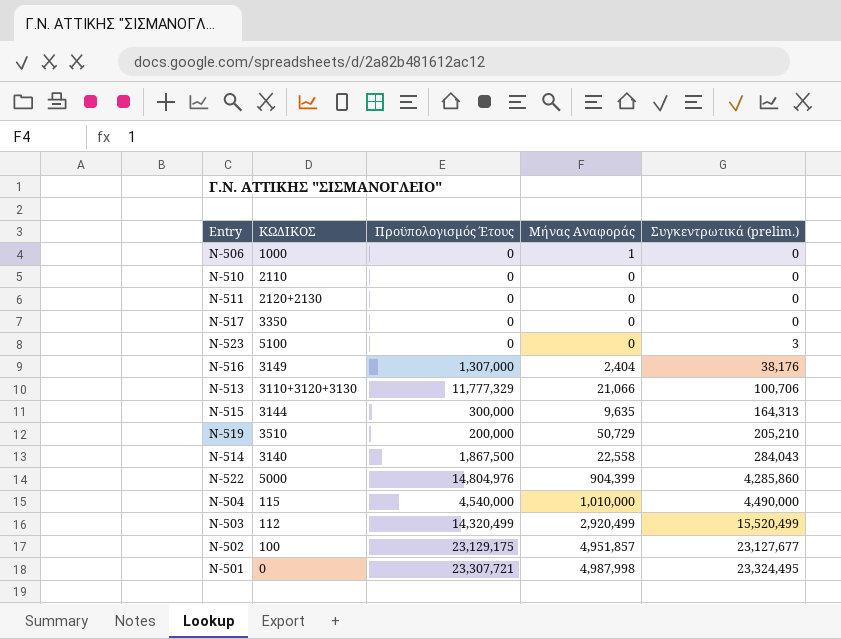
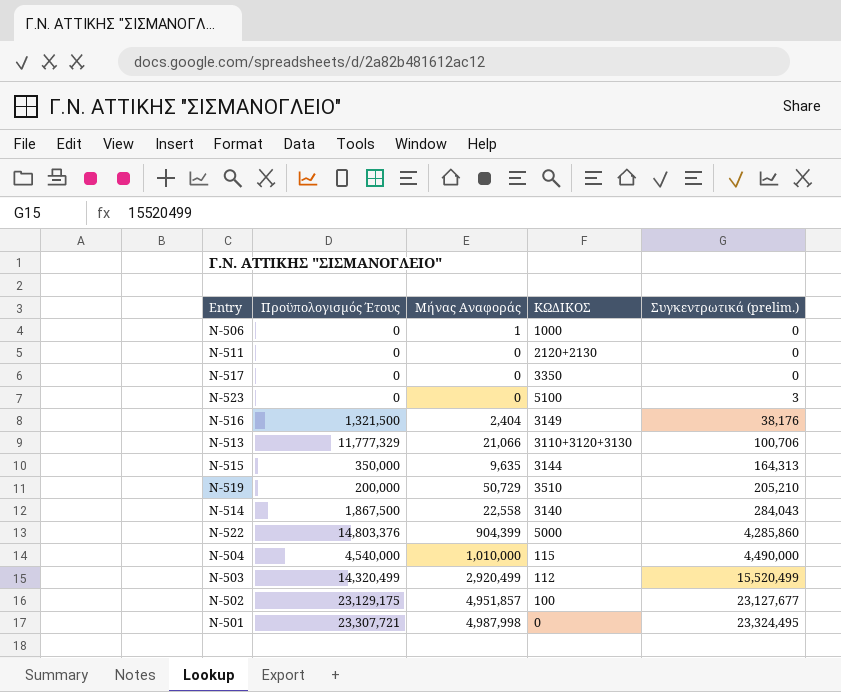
column ΚΩΔΙΚΟΣ | position: 2 -> 4
row N-510: 2110 | 0 | 0 | 0 -> none
N-516 | Προϋπολογισμός Έτους: 1,307,000 -> 1,321,500
N-515 | Προϋπολογισμός Έτους: 300,000 -> 350,000
N-522 | Προϋπολογισμός Έτους: 14,804,976 -> 14,803,376

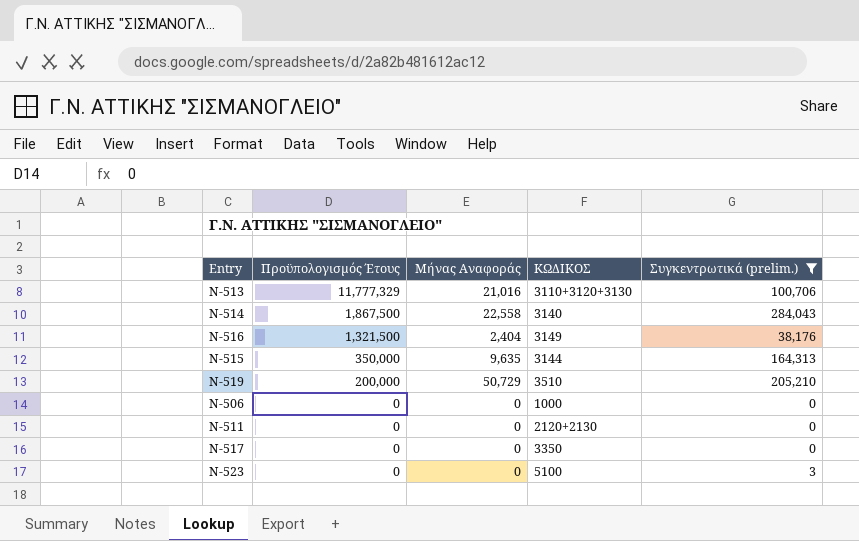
filter: none -> Συγκεντρωτικά (prelim.) <= 284,043
row order: Συγκεντρωτικά (prelim.) ascending -> Προϋπολογισμός Έτους descending
N-513 | Μήνας Αναφοράς: 21,066 -> 21,016
N-506 | Μήνας Αναφοράς: 1 -> 0

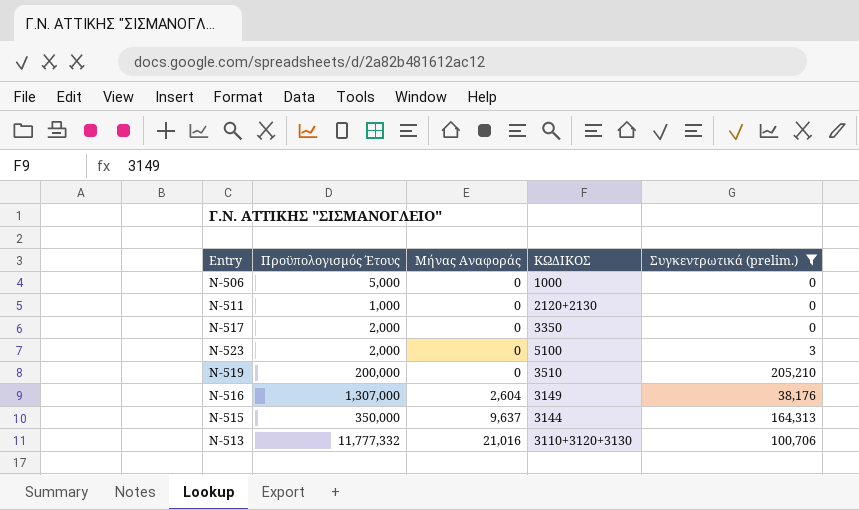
row order: Προϋπολογισμός Έτους descending -> Μήνας Αναφοράς ascending
row N-514: 1,867,500 | 22,558 | 3140 | 284,043 -> none
N-506 | Προϋπολογισμός Έτους: 0 -> 5,000
N-511 | Προϋπολογισμός Έτους: 0 -> 1,000
N-517 | Προϋπολογισμός Έτους: 0 -> 2,000
N-523 | Προϋπολογισμός Έτους: 0 -> 2,000
N-519 | Μήνας Αναφοράς: 50,729 -> 0
N-516 | Προϋπολογισμός Έτους: 1,321,500 -> 1,307,000
N-516 | Μήνας Αναφοράς: 2,404 -> 2,604
N-515 | Μήνας Αναφοράς: 9,635 -> 9,637
N-513 | Προϋπολογισμός Έτους: 11,777,329 -> 11,777,332

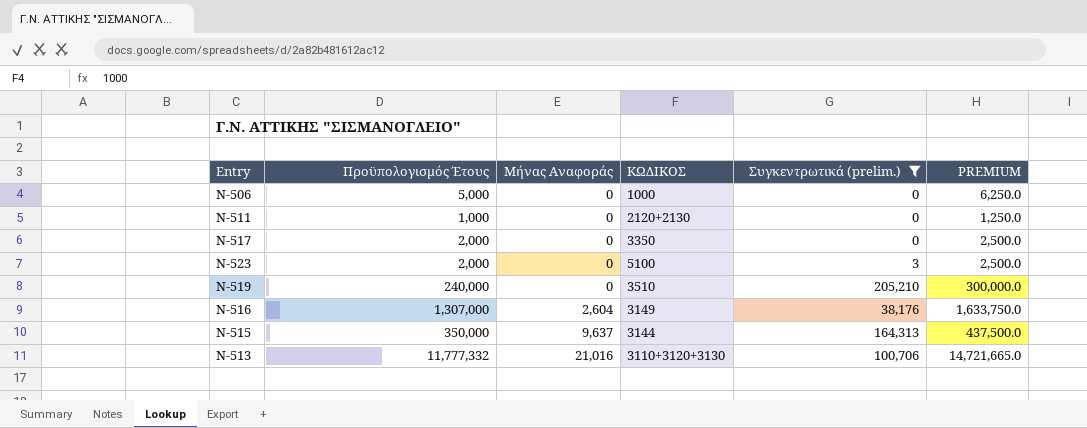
column PREMIUM | formula: none -> [Προϋπολογισμός Έτους] * 1.25
N-519 | Προϋπολογισμός Έτους: 200,000 -> 240,000

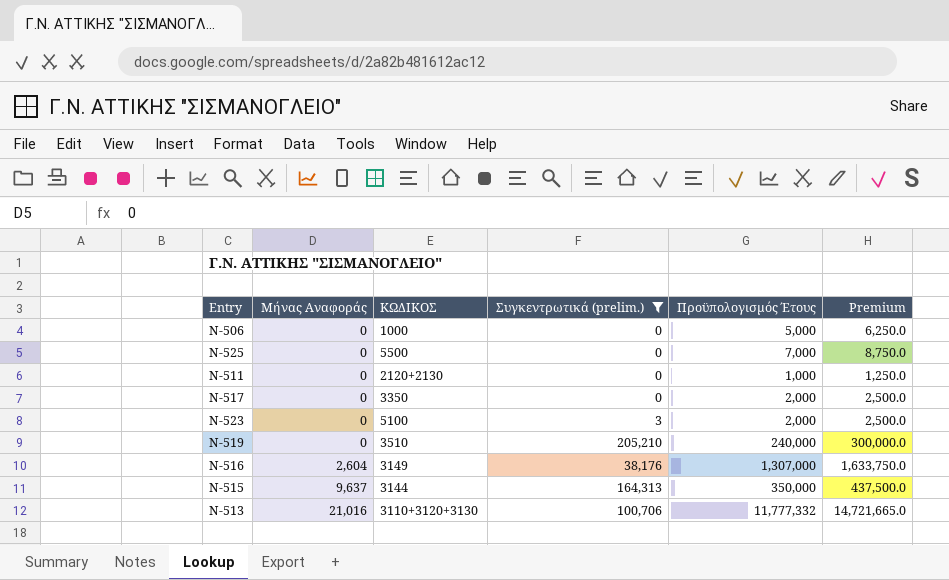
column Προϋπολογισμός Έτους | position: 2 -> 5
column name: PREMIUM -> Premium
row N-525: none -> 0 | 5500 | 0 | 7,000 | 8,750.0

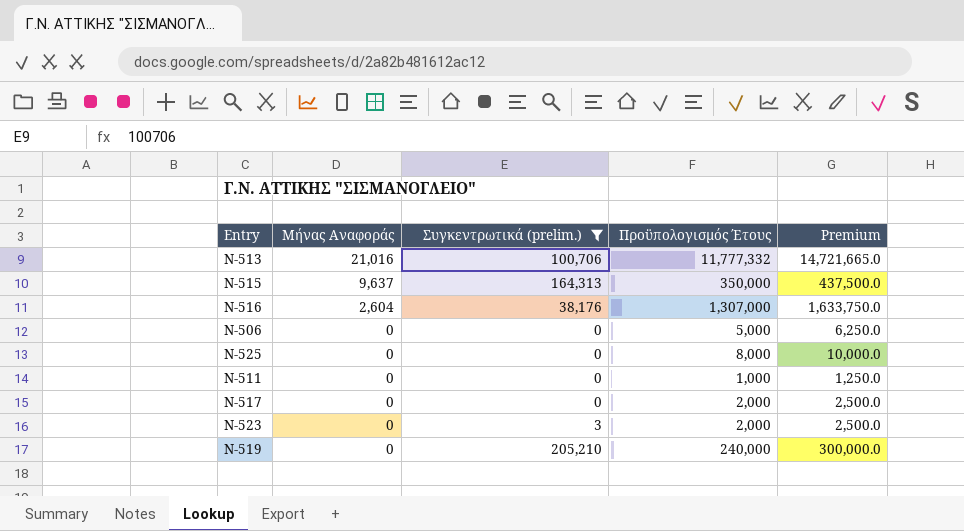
row order: Μήνας Αναφοράς ascending -> Μήνας Αναφοράς descending
column ΚΩΔΙΚΟΣ | position: 3 -> none
N-525 | Προϋπολογισμός Έτους: 7,000 -> 8,000
N-525 | Premium: 8,750.0 -> 10,000.0

